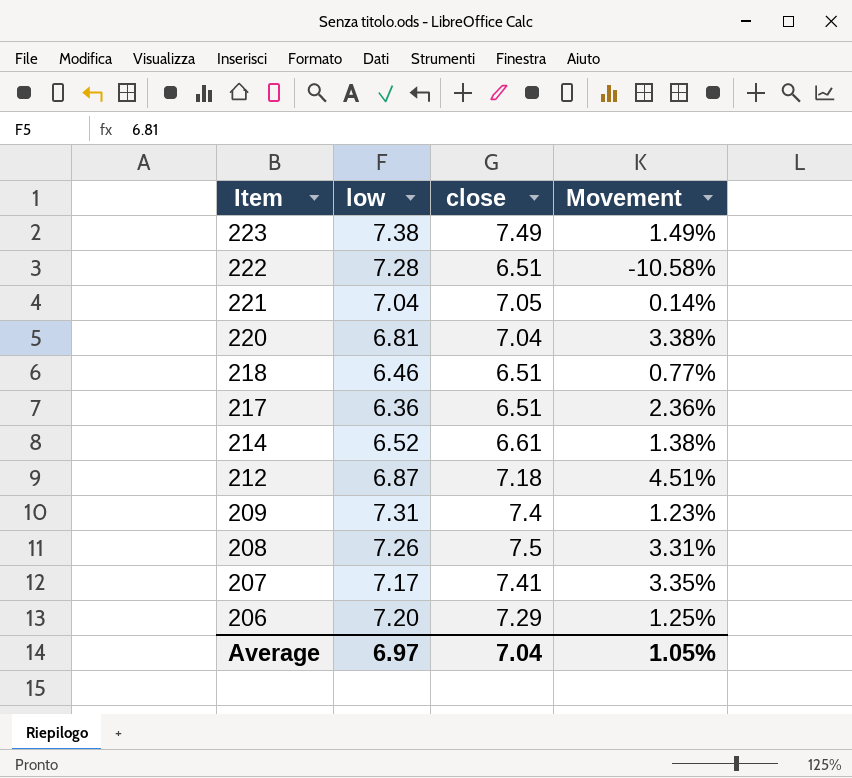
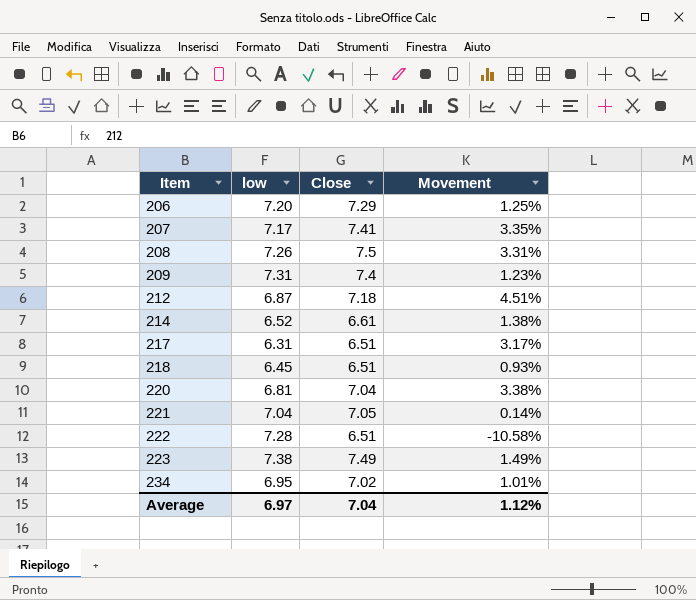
row order: Item descending -> Item ascending
column name: close -> Close
217 | low: 6.36 -> 6.31
217 | Movement: 2.36% -> 3.17%
218 | low: 6.46 -> 6.45
218 | Movement: 0.77% -> 0.93%
row 234: none -> 6.95 | 7.02 | 1.01%
Average | Movement: 1.05% -> 1.12%

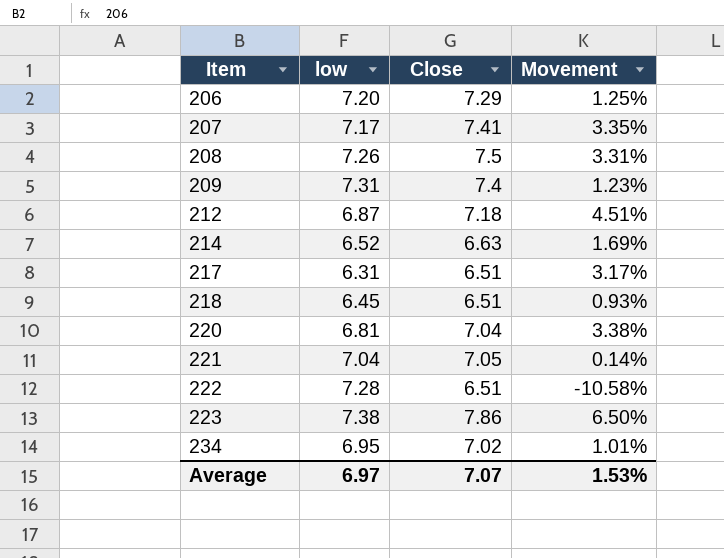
214 | Close: 6.61 -> 6.63
214 | Movement: 1.38% -> 1.69%
223 | Close: 7.49 -> 7.86
223 | Movement: 1.49% -> 6.50%
Average | Close: 7.04 -> 7.07
Average | Movement: 1.12% -> 1.53%

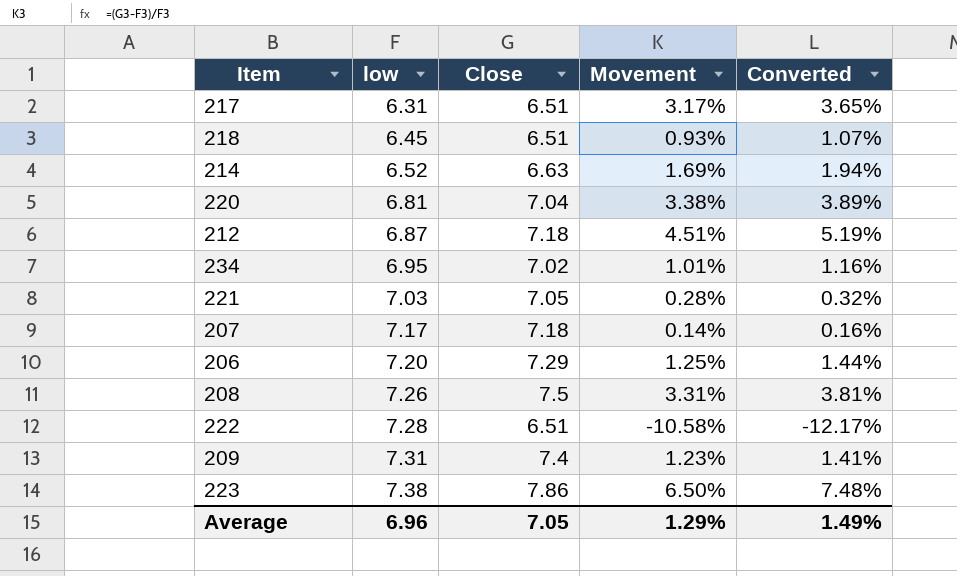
row order: Item ascending -> low ascending
column Converted | formula: none -> [Movement] * 1.15
221 | low: 7.04 -> 7.03
221 | Movement: 0.14% -> 0.28%
207 | Close: 7.41 -> 7.18
207 | Movement: 3.35% -> 0.14%
Average | low: 6.97 -> 6.96
Average | Close: 7.07 -> 7.05
Average | Movement: 1.53% -> 1.29%

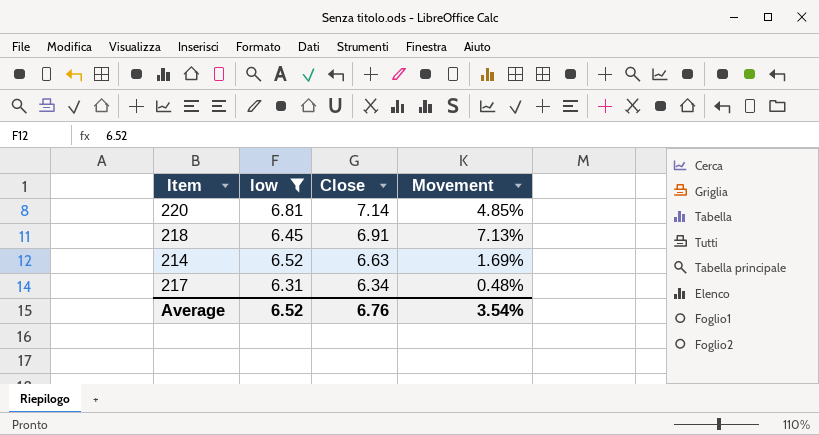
filter: none -> low <= 6.81
row order: low ascending -> Close descending
column Converted | formula: [Movement] * 1.15 -> none
220 | Close: 7.04 -> 7.14
220 | Movement: 3.38% -> 4.85%
218 | Close: 6.51 -> 6.91
218 | Movement: 0.93% -> 7.13%
217 | Close: 6.51 -> 6.34
217 | Movement: 3.17% -> 0.48%
Average | low: 6.96 -> 6.52
Average | Close: 7.05 -> 6.76
Average | Movement: 1.29% -> 3.54%

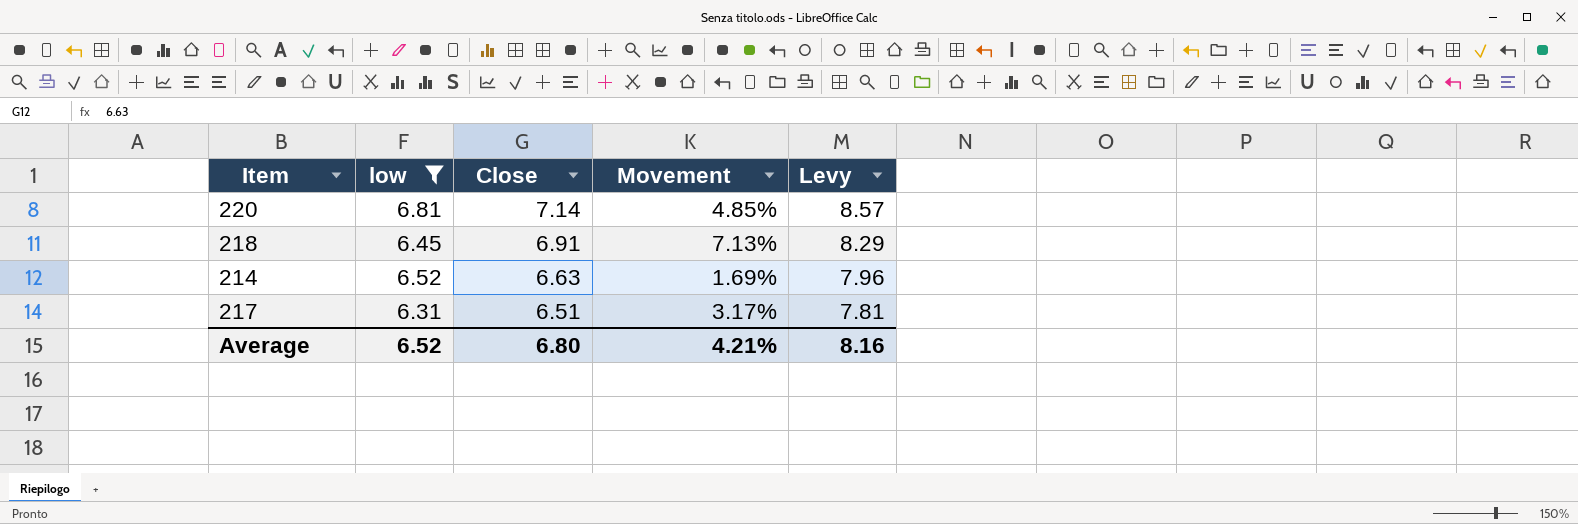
column Levy | formula: none -> [Close] * 1.2
217 | Close: 6.34 -> 6.51
217 | Movement: 0.48% -> 3.17%
Average | Close: 6.76 -> 6.80
Average | Movement: 3.54% -> 4.21%

